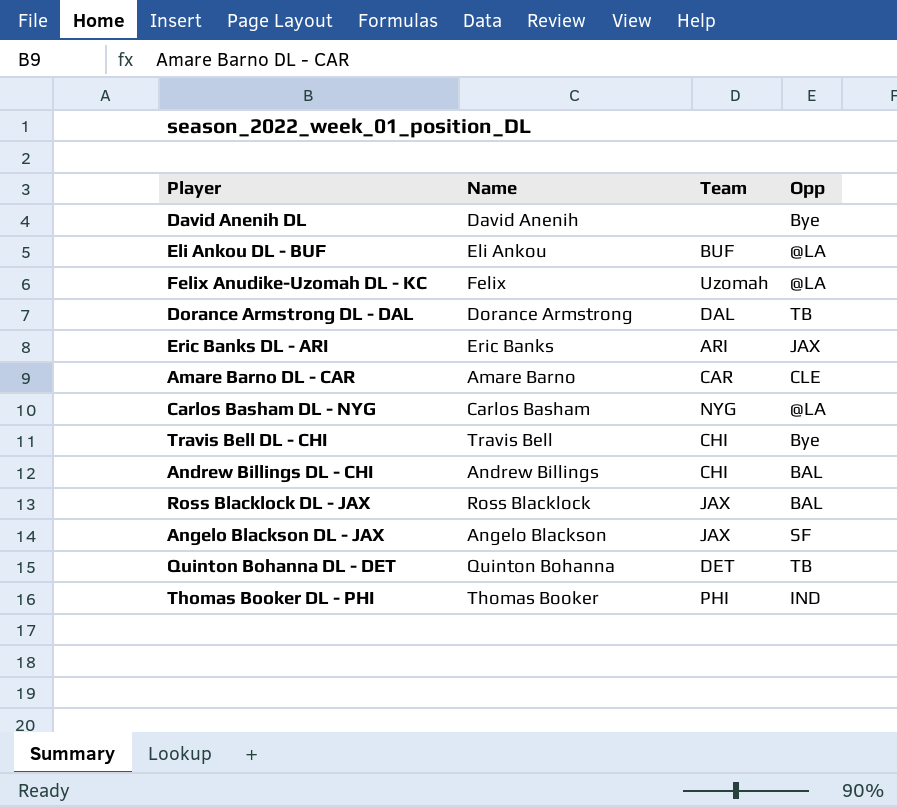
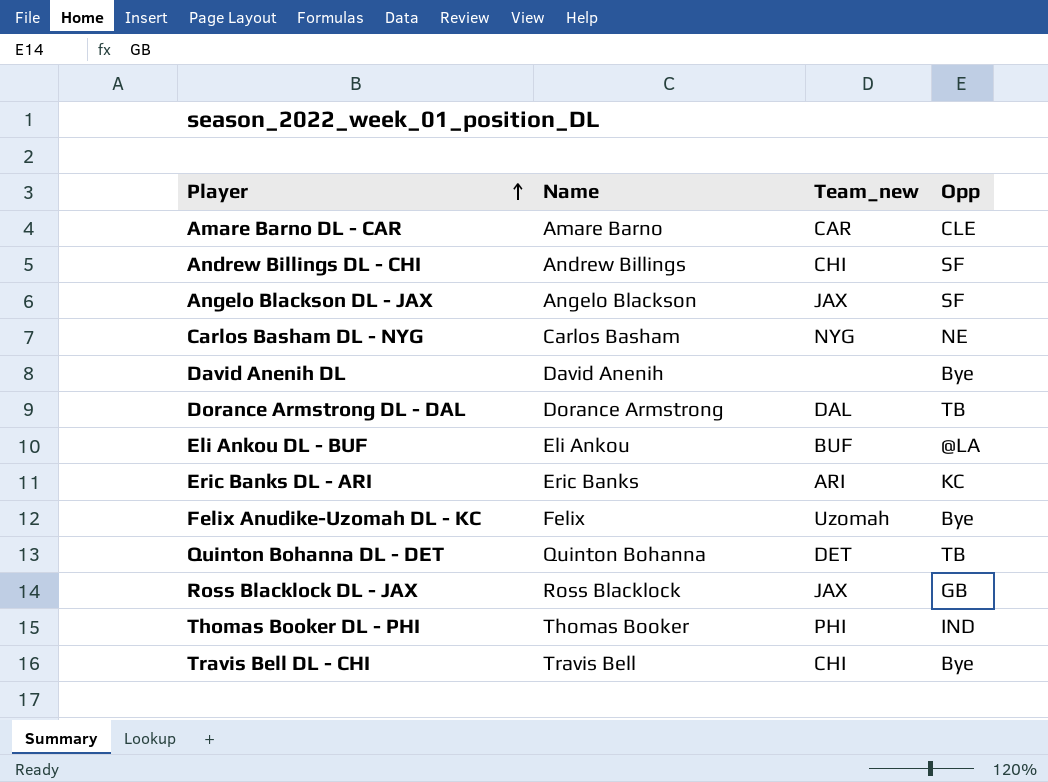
row order: none -> Player ascending
column name: Team -> Team_new
Andrew Billings DL - CHI | Opp: BAL -> SF
Carlos Basham DL - NYG | Opp: @LA -> NE
Eric Banks DL - ARI | Opp: JAX -> KC
Felix Anudike-Uzomah DL - KC | Opp: @LA -> Bye
Ross Blacklock DL - JAX | Opp: BAL -> GB

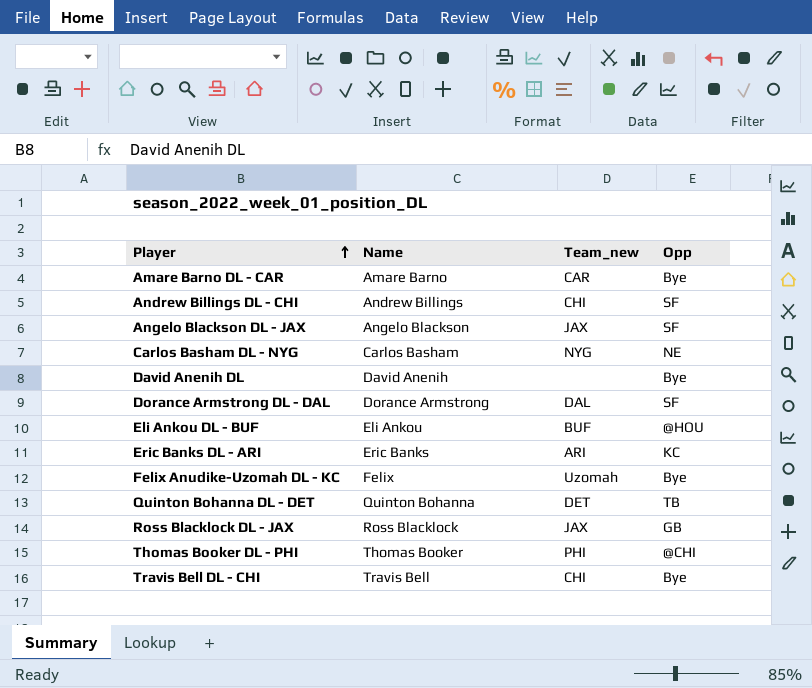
Amare Barno DL - CAR | Opp: CLE -> Bye
Dorance Armstrong DL - DAL | Opp: TB -> SF
Eli Ankou DL - BUF | Opp: @LA -> @HOU
Thomas Booker DL - PHI | Opp: IND -> @CHI

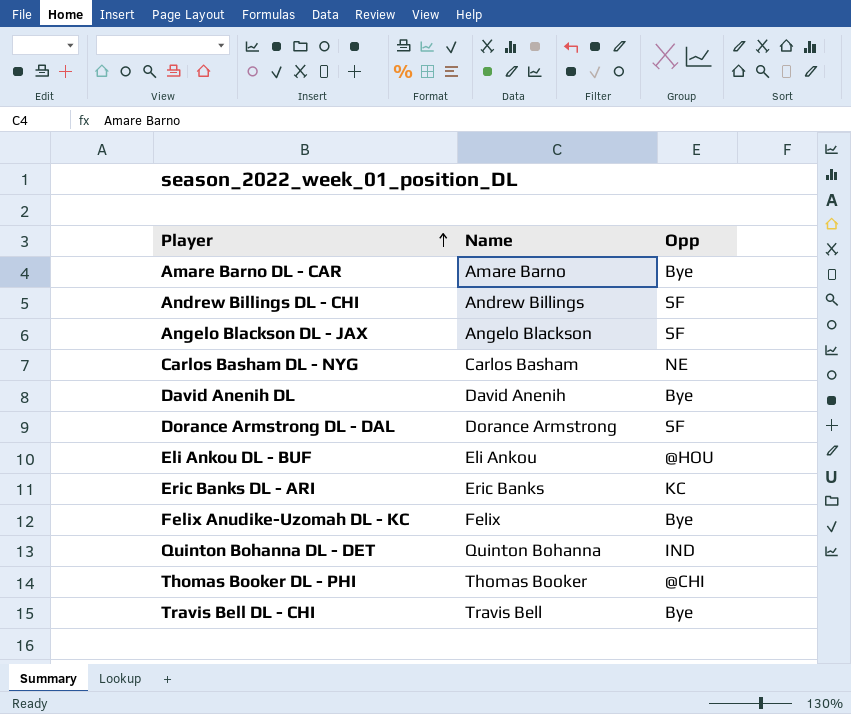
column Team_new | position: 3 -> none
row Ross Blacklock DL - JAX: Ross Blacklock | JAX | GB -> none
Quinton Bohanna DL - DET | Opp: TB -> IND

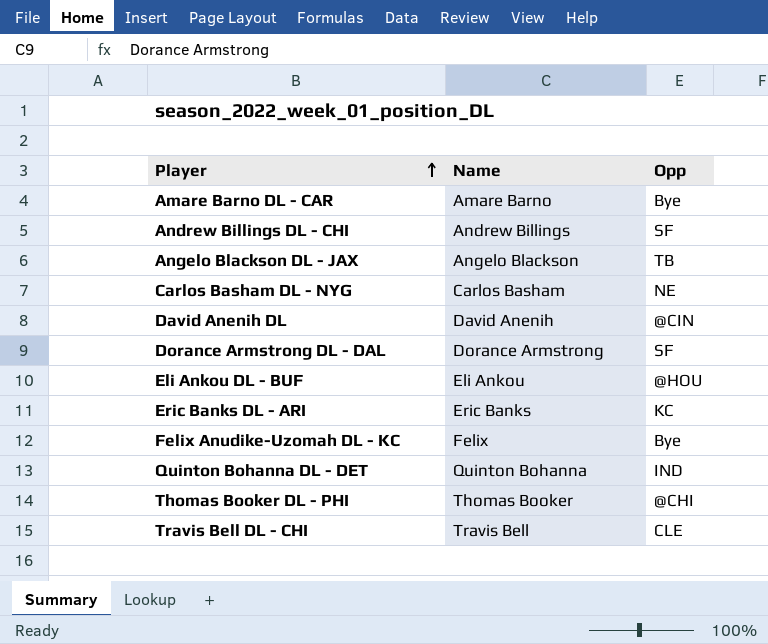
Angelo Blackson DL - JAX | Opp: SF -> TB
David Anenih DL | Opp: Bye -> @CIN
Travis Bell DL - CHI | Opp: Bye -> CLE

